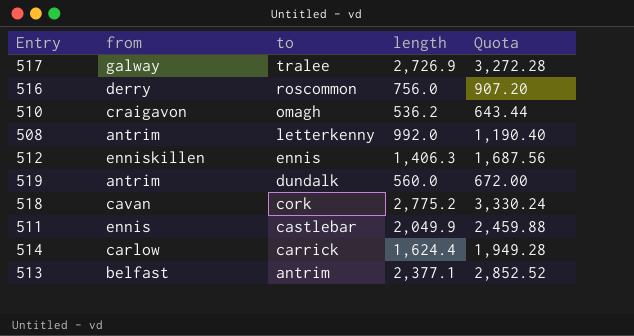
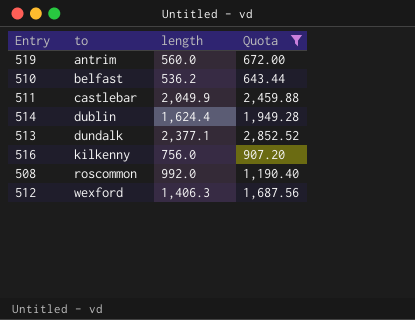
filter: none -> Quota <= 2,852.52
row order: to descending -> to ascending
column from | position: 2 -> none
519 | to: dundalk -> antrim
510 | to: omagh -> belfast
514 | to: carrick -> dublin
513 | to: antrim -> dundalk
516 | to: roscommon -> kilkenny
508 | to: letterkenny -> roscommon
512 | to: ennis -> wexford

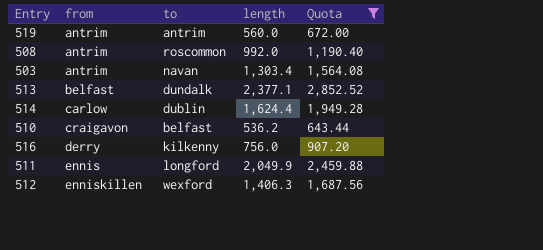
row order: to ascending -> from ascending
column from | position: none -> 2
row 503: none -> antrim | navan | 1,303.4 | 1,564.08
511 | to: castlebar -> longford

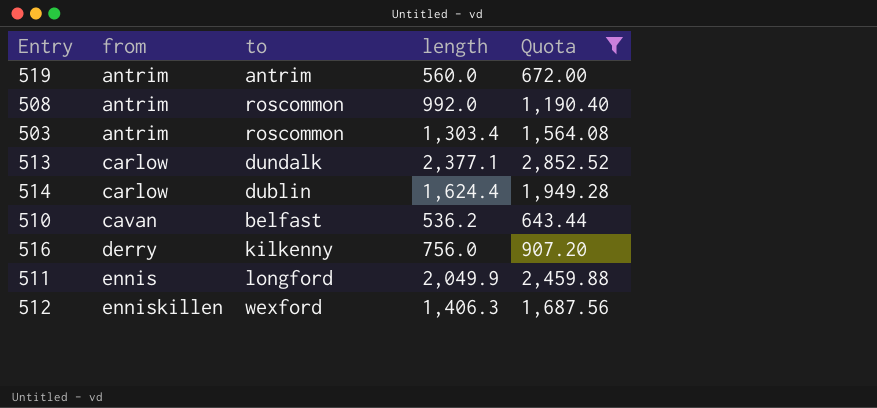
503 | to: navan -> roscommon
513 | from: belfast -> carlow
510 | from: craigavon -> cavan

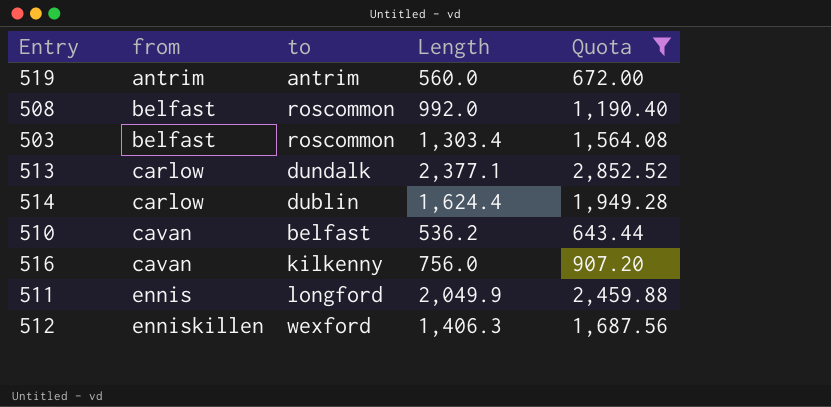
column name: length -> Length
508 | from: antrim -> belfast
503 | from: antrim -> belfast
516 | from: derry -> cavan

